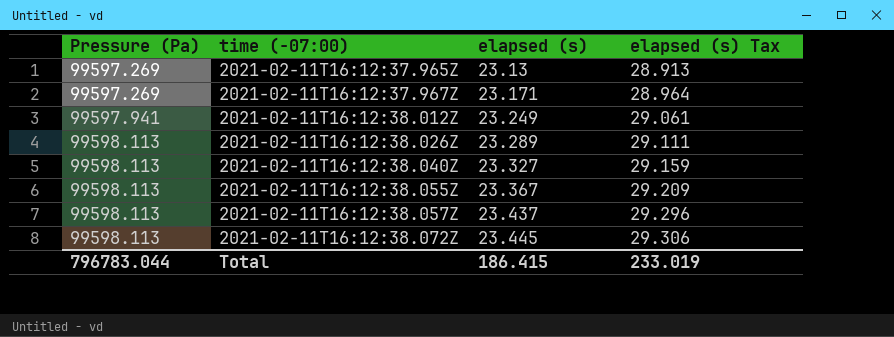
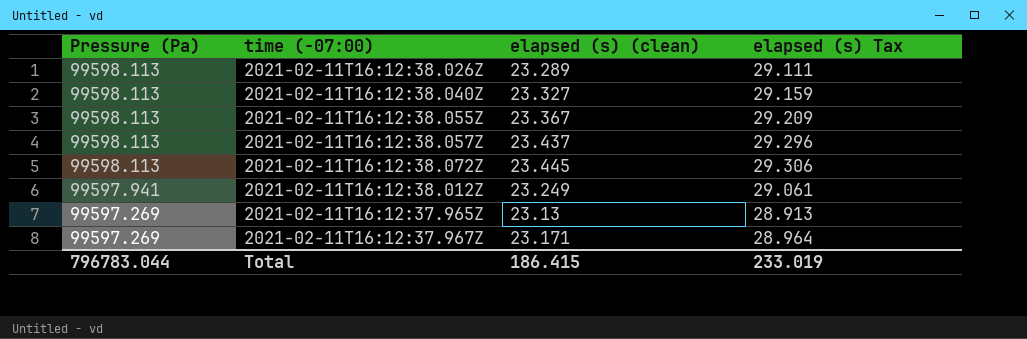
row order: Pressure (Pa) ascending -> Pressure (Pa) descending
column name: elapsed (s) -> elapsed (s) (clean)

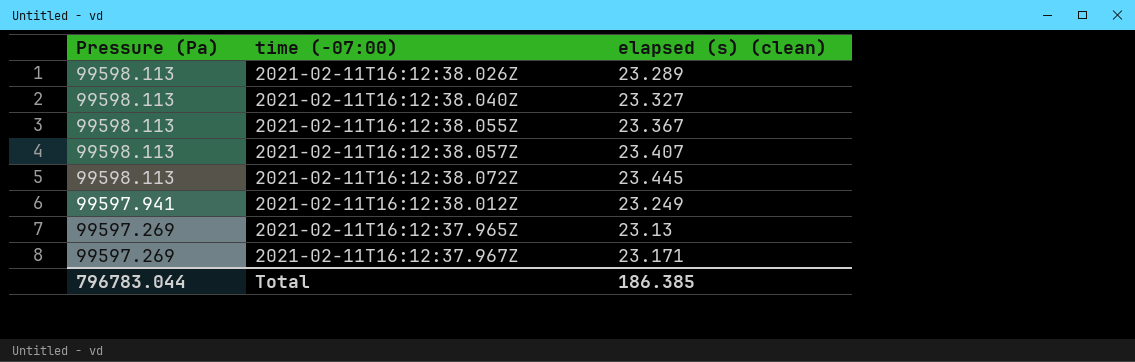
column elapsed (s) Tax | formula: [elapsed (s) (clean)] * 1.25 -> none
2021-02-11T16:12:38.057Z | elapsed (s) (clean): 23.437 -> 23.407
Total | elapsed (s) (clean): 186.415 -> 186.385

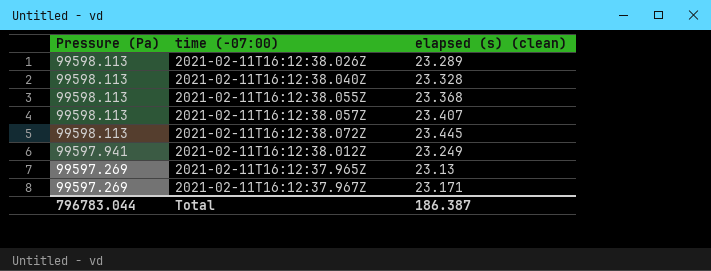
2021-02-11T16:12:38.040Z | elapsed (s) (clean): 23.327 -> 23.328
2021-02-11T16:12:38.055Z | elapsed (s) (clean): 23.367 -> 23.368
Total | elapsed (s) (clean): 186.385 -> 186.387

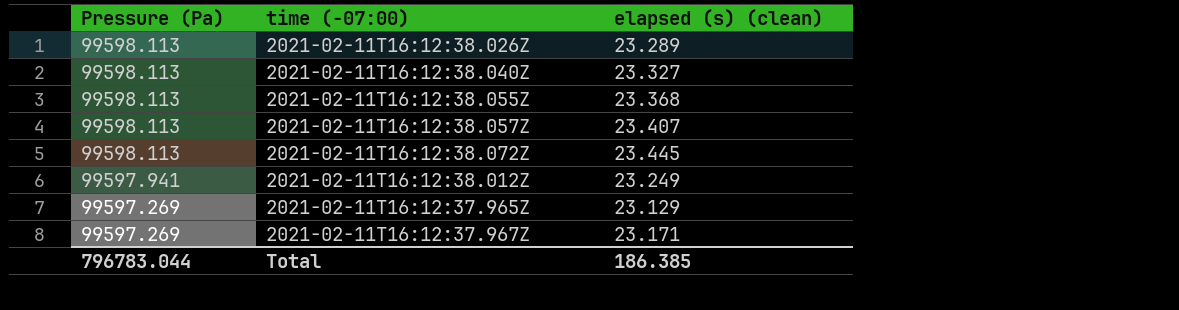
2021-02-11T16:12:38.040Z | elapsed (s) (clean): 23.328 -> 23.327
2021-02-11T16:12:37.965Z | elapsed (s) (clean): 23.13 -> 23.129
Total | elapsed (s) (clean): 186.387 -> 186.385

